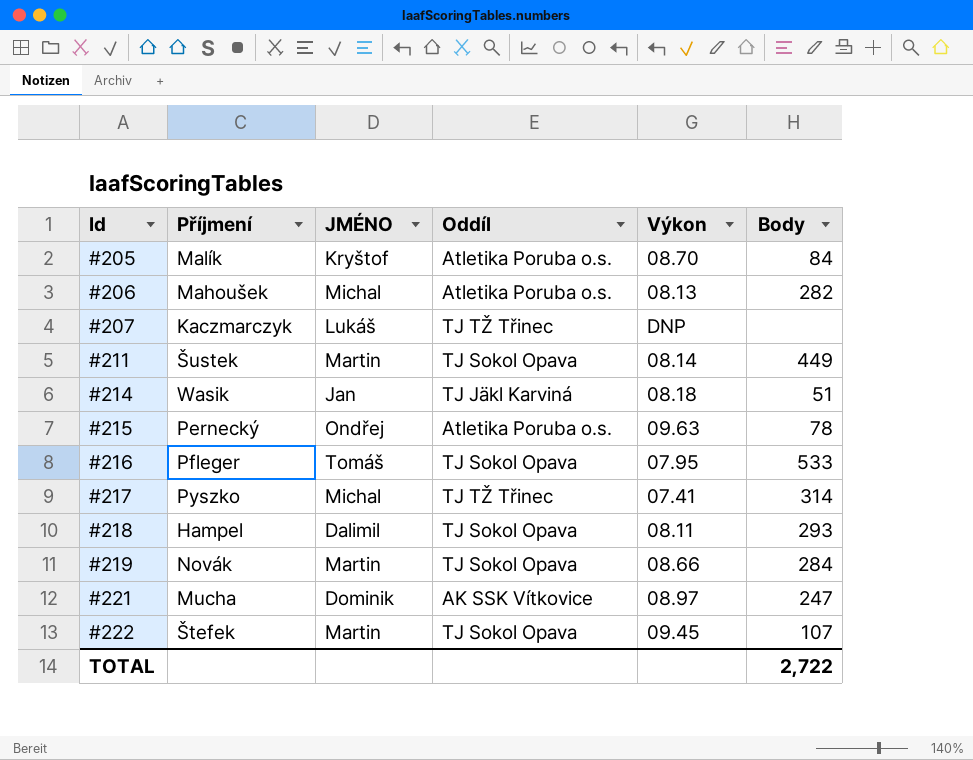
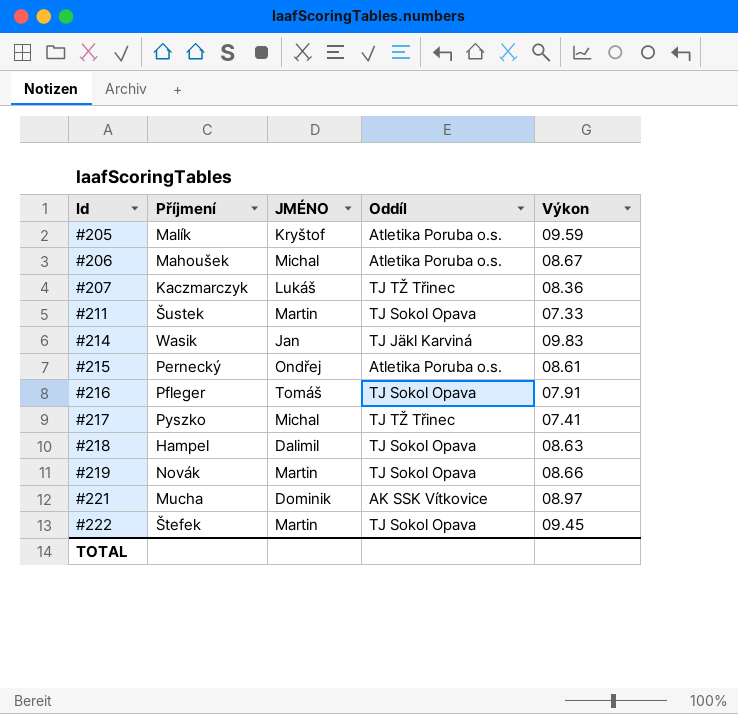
column Body | position: 6 -> none
#205 | Výkon: 08.70 -> 09.59
#206 | Výkon: 08.13 -> 08.67
#207 | Výkon: DNP -> 08.36
#211 | Výkon: 08.14 -> 07.33
#214 | Výkon: 08.18 -> 09.83
#215 | Výkon: 09.63 -> 08.61
#216 | Výkon: 07.95 -> 07.91
#218 | Výkon: 08.11 -> 08.63

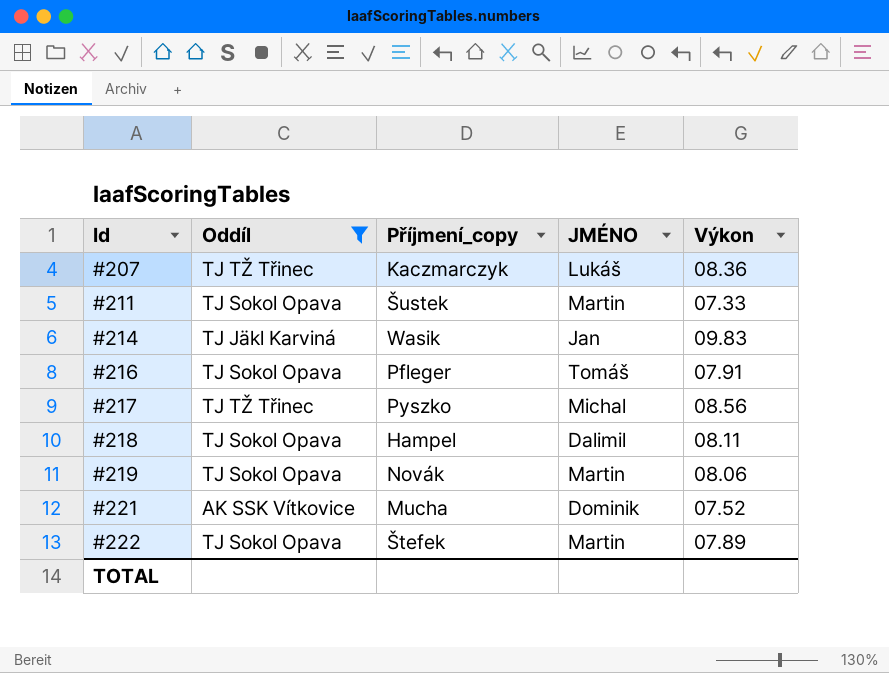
filter: none -> Oddíl != Atletika Poruba o.s.
column Oddíl | position: 4 -> 2
column name: Příjmení -> Příjmení_copy
#217 | Výkon: 07.41 -> 08.56
#218 | Výkon: 08.63 -> 08.11
#219 | Výkon: 08.66 -> 08.06
#221 | Výkon: 08.97 -> 07.52
#222 | Výkon: 09.45 -> 07.89

